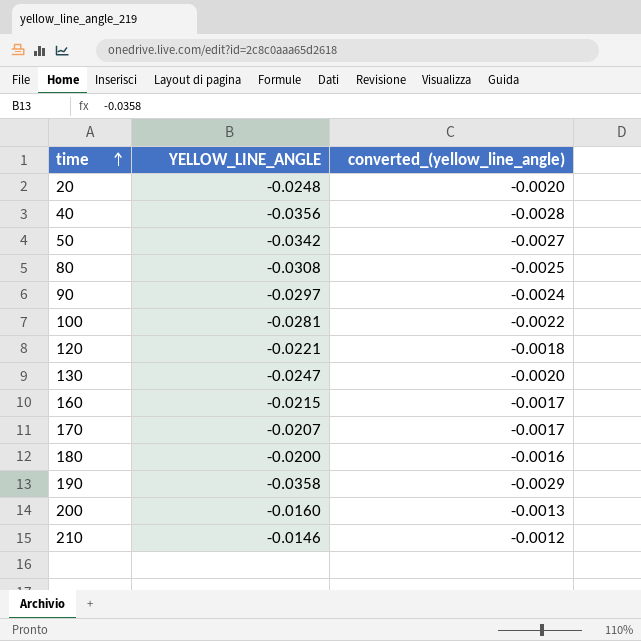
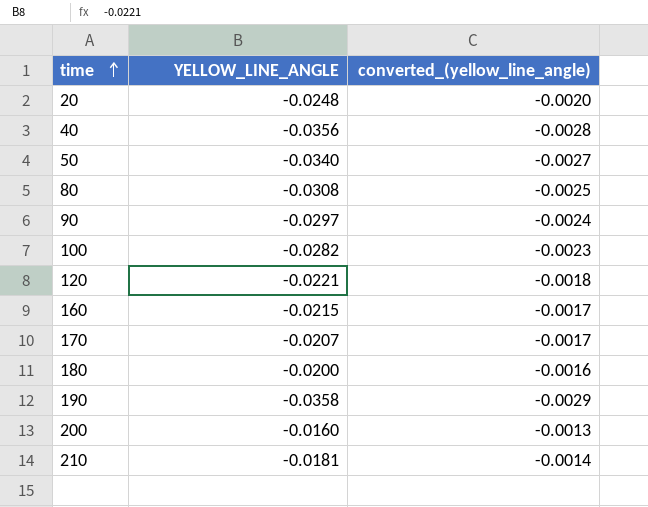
row 130: -0.0247 | -0.0020 -> none
50 | YELLOW_LINE_ANGLE: -0.0342 -> -0.0340
100 | YELLOW_LINE_ANGLE: -0.0281 -> -0.0282
100 | converted_(yellow_line_angle): -0.0022 -> -0.0023
210 | YELLOW_LINE_ANGLE: -0.0146 -> -0.0181
210 | converted_(yellow_line_angle): -0.0012 -> -0.0014

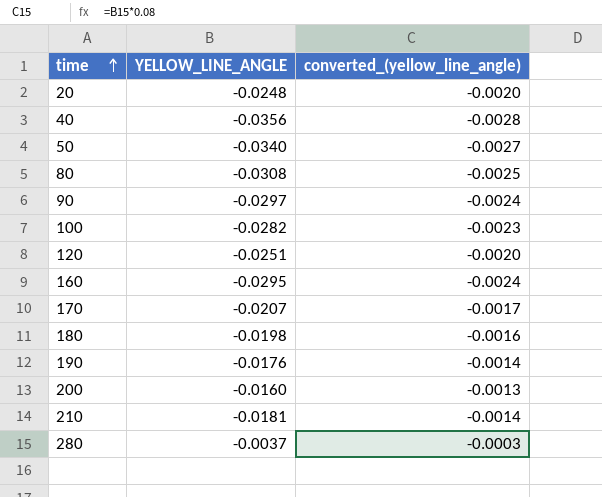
120 | YELLOW_LINE_ANGLE: -0.0221 -> -0.0251
120 | converted_(yellow_line_angle): -0.0018 -> -0.0020
160 | YELLOW_LINE_ANGLE: -0.0215 -> -0.0295
160 | converted_(yellow_line_angle): -0.0017 -> -0.0024
180 | YELLOW_LINE_ANGLE: -0.0200 -> -0.0198
190 | YELLOW_LINE_ANGLE: -0.0358 -> -0.0176
190 | converted_(yellow_line_angle): -0.0029 -> -0.0014
row 280: none -> -0.0037 | -0.0003

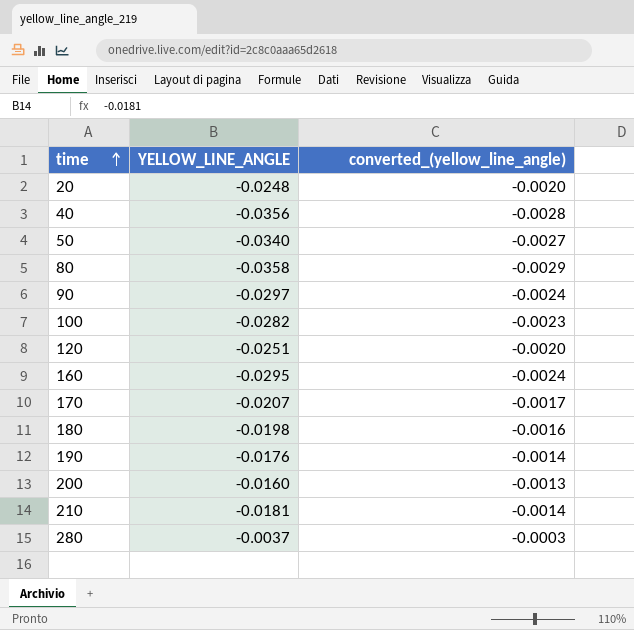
80 | YELLOW_LINE_ANGLE: -0.0308 -> -0.0358
80 | converted_(yellow_line_angle): -0.0025 -> -0.0029

